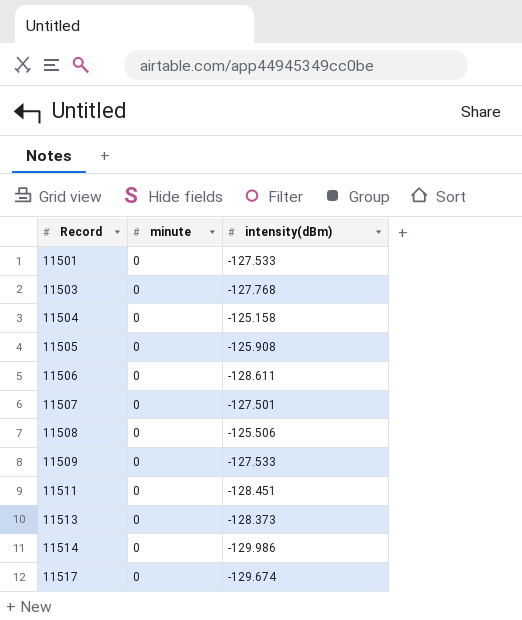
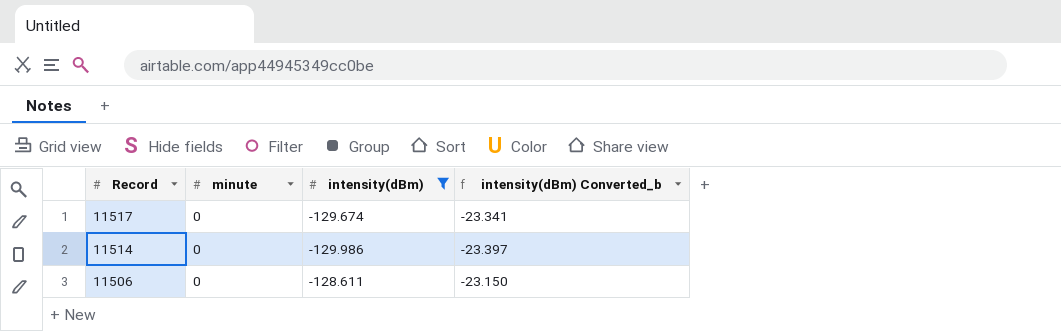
filter: none -> intensity(dBm) <= -128.611
row order: Record ascending -> Record descending
column intensity(dBm) Converted_b | formula: none -> [intensity(dBm)] * 0.18

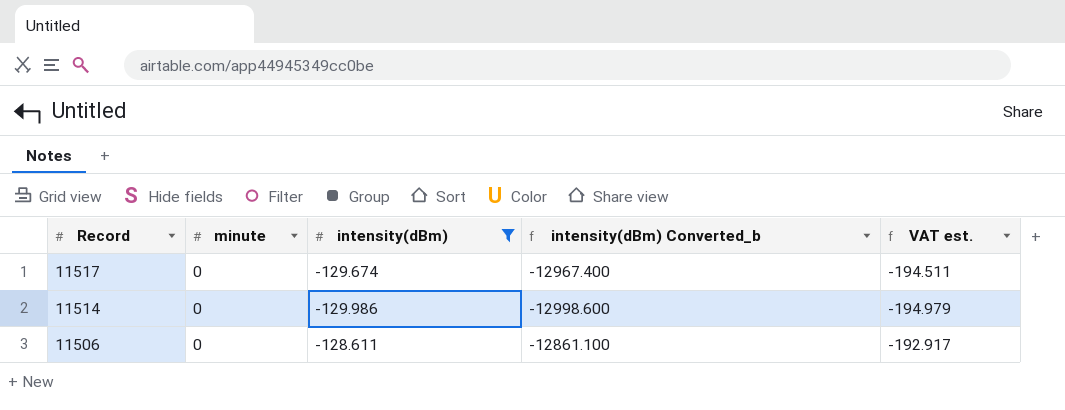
column intensity(dBm) Converted_b | formula: [intensity(dBm)] * 0.18 -> [intensity(dBm)] * 100
column VAT est. | formula: none -> [intensity(dBm)] * 1.5

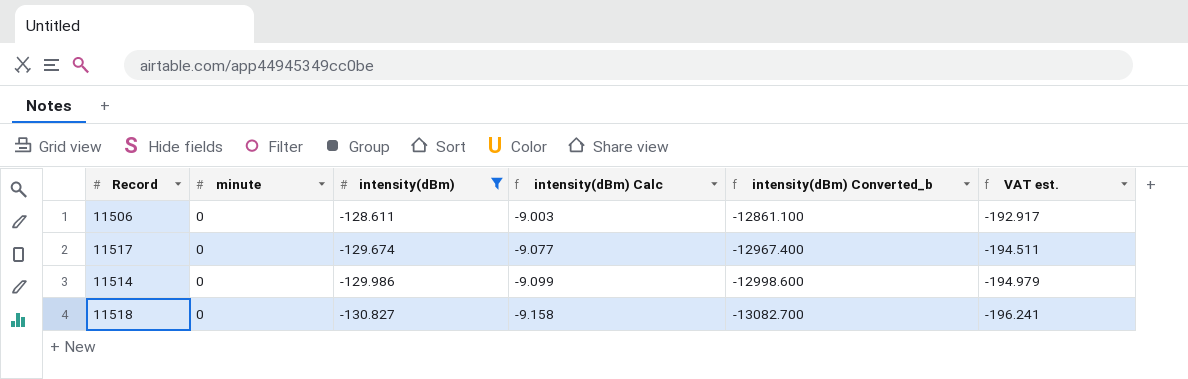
row order: Record descending -> intensity(dBm) descending
column intensity(dBm) Calc | formula: none -> [intensity(dBm)] * 0.07
row 11518: none -> 0 | -130.827 | -9.158 | -13082.700 | -196.241

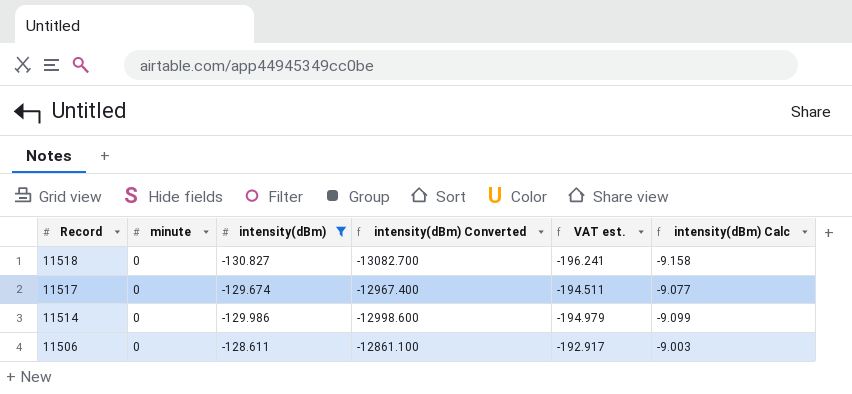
row order: intensity(dBm) descending -> Record descending
column name: intensity(dBm) Converted_b -> intensity(dBm) Converted
column intensity(dBm) Calc | position: 4 -> 6

